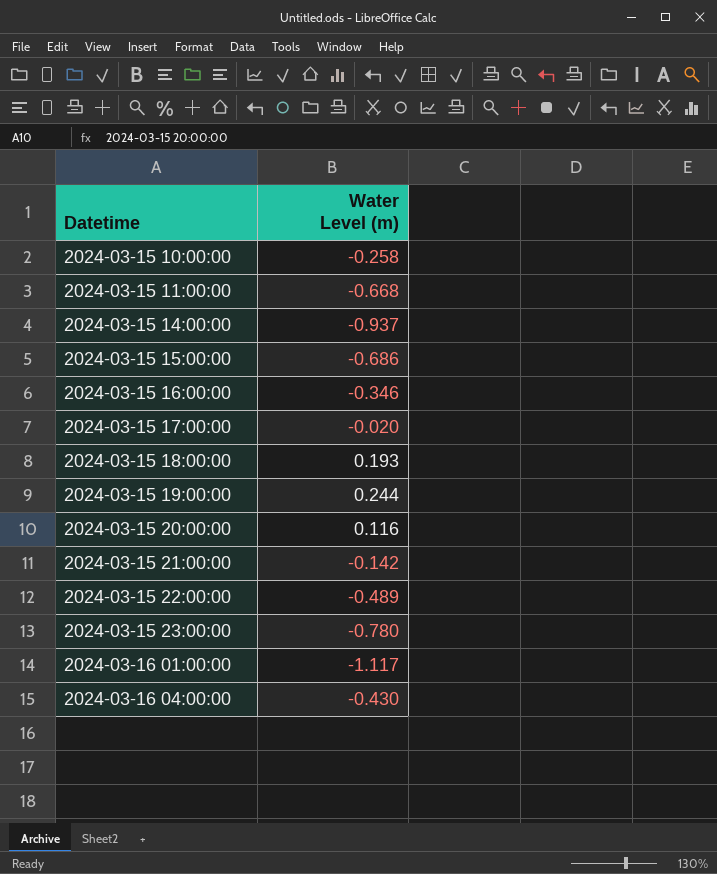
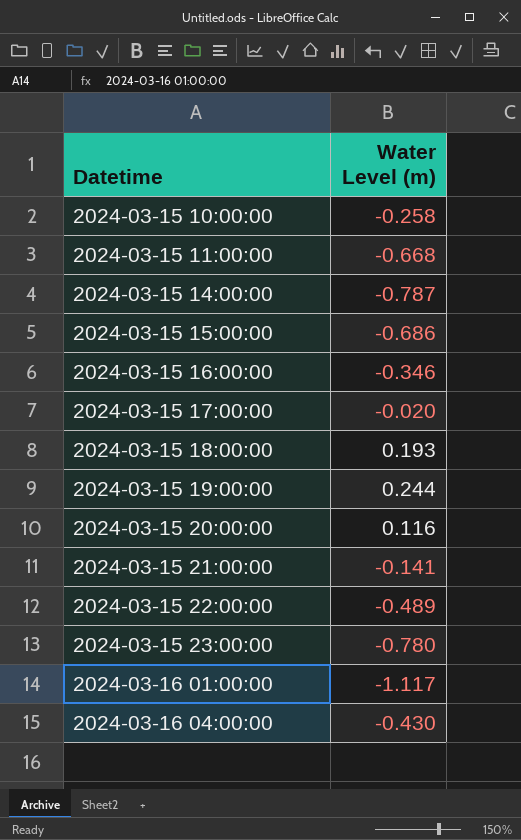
2024-03-15 14:00:00 | Water Level (m): -0.937 -> -0.787
2024-03-15 21:00:00 | Water Level (m): -0.142 -> -0.141

